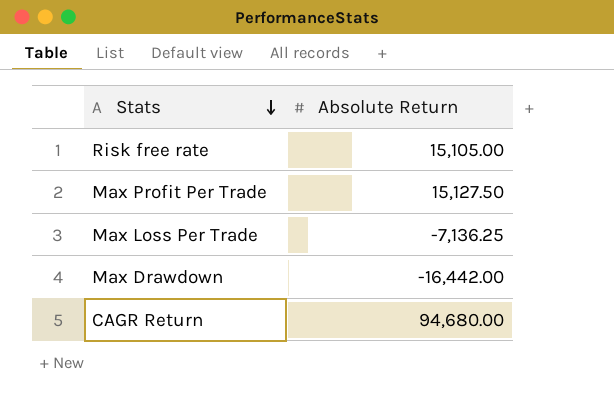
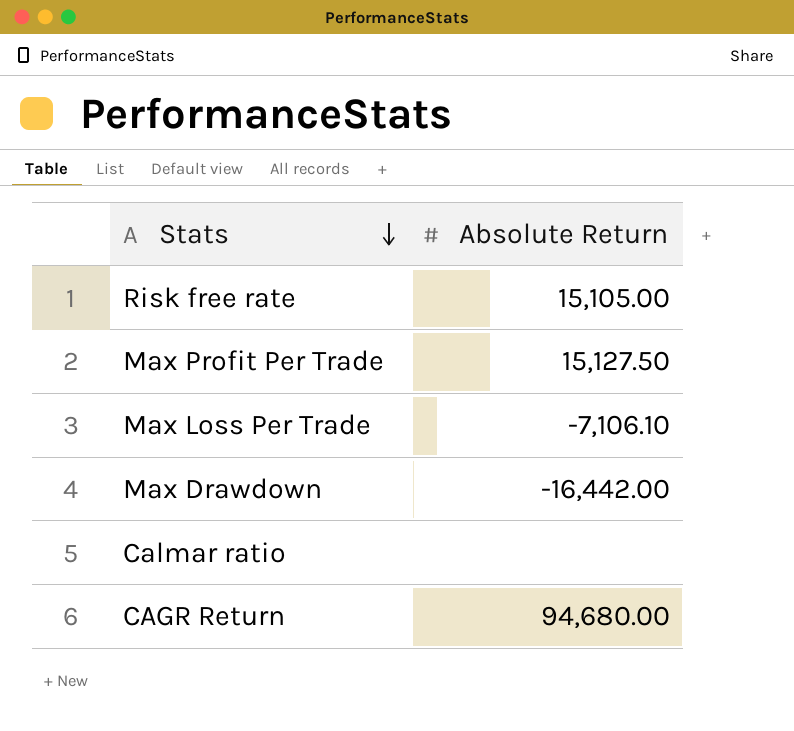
Max Loss Per Trade | Absolute Return: -7,136.25 -> -7,106.10
row Calmar ratio: none -> none

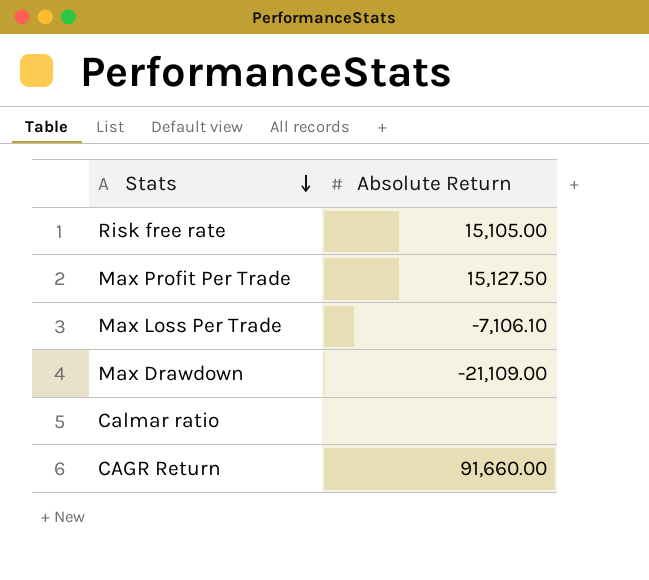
Max Drawdown | Absolute Return: -16,442.00 -> -21,109.00
CAGR Return | Absolute Return: 94,680.00 -> 91,660.00

